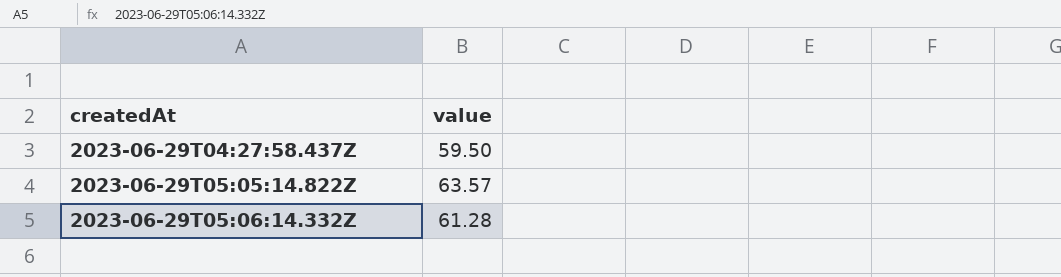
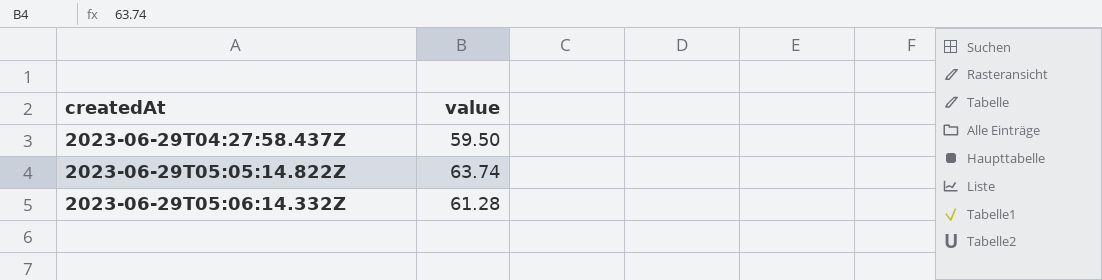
2023-06-29T05:05:14.822Z | value: 63.57 -> 63.74

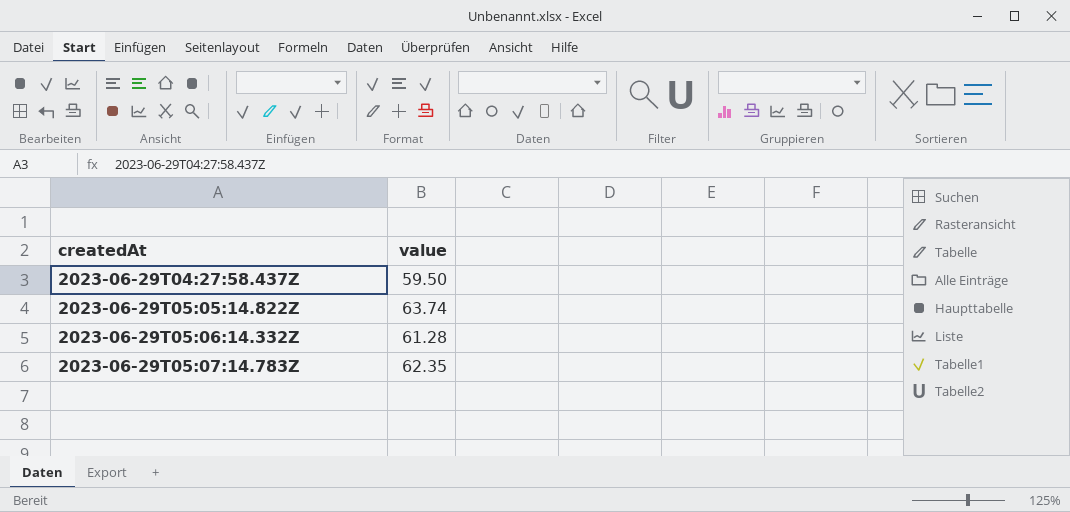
row 2023-06-29T05:07:14.783Z: none -> 62.35

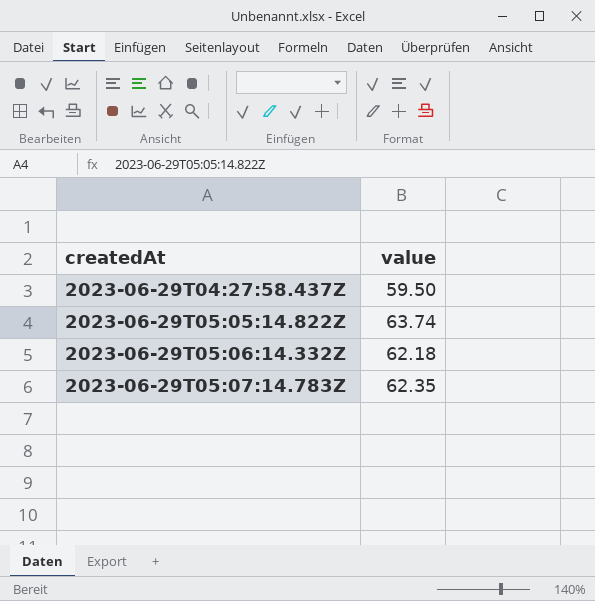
2023-06-29T05:06:14.332Z | value: 61.28 -> 62.18

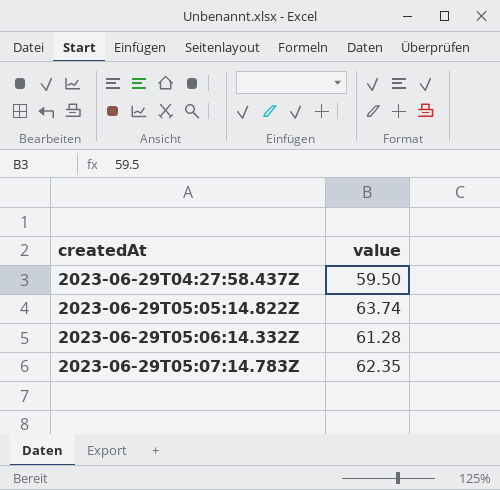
2023-06-29T05:06:14.332Z | value: 62.18 -> 61.28

